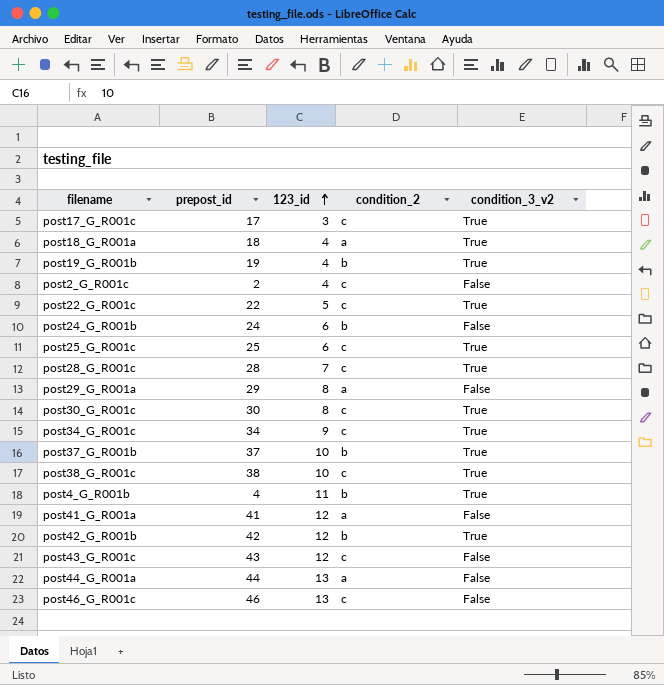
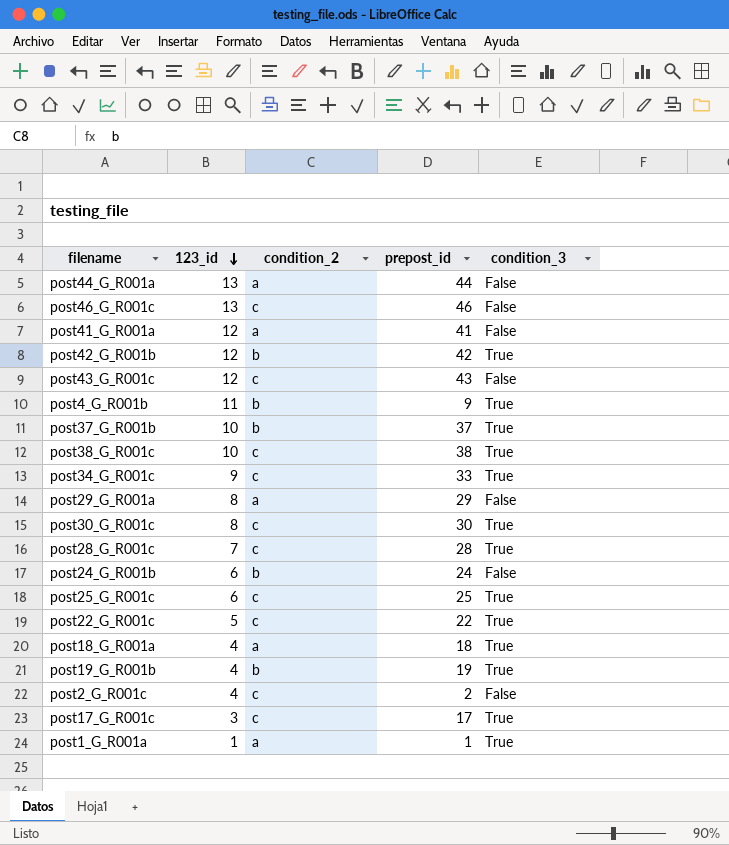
row order: 123_id ascending -> 123_id descending
column prepost_id | position: 2 -> 4
column name: condition_3_v2 -> condition_3
post4_G_R001b | prepost_id: 4 -> 9
post34_G_R001c | prepost_id: 34 -> 33
row post1_G_R001a: none -> 1 | a | 1 | True

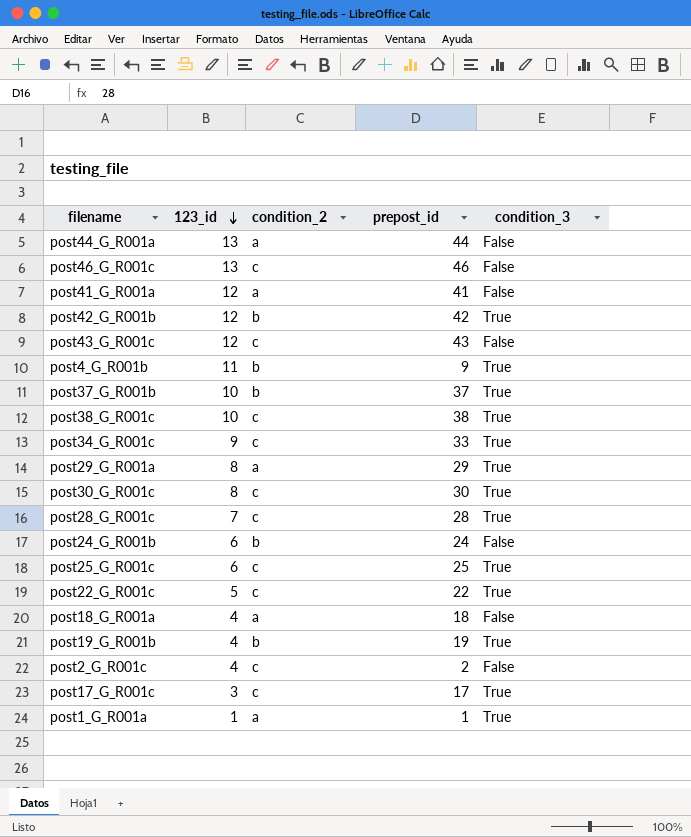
post29_G_R001a | condition_3: False -> True
post18_G_R001a | condition_3: True -> False

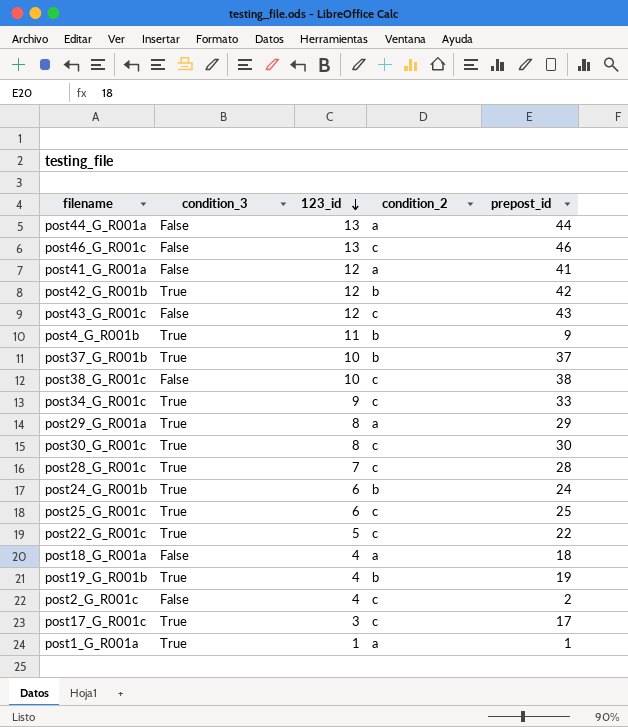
column condition_3 | position: 5 -> 2
post38_G_R001c | condition_3: True -> False
post24_G_R001b | condition_3: False -> True

